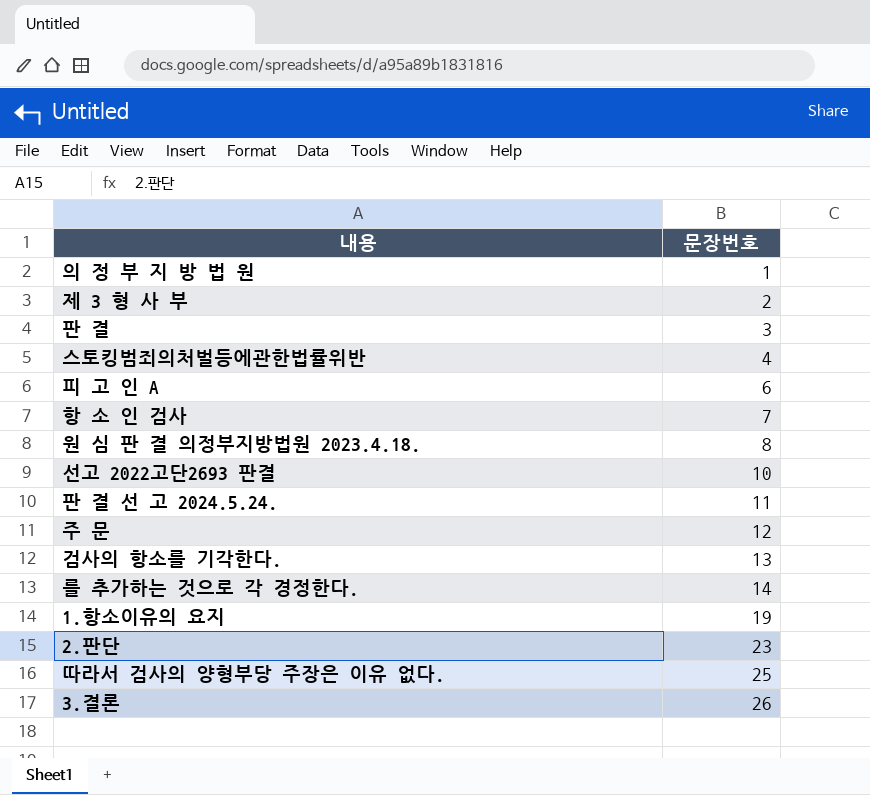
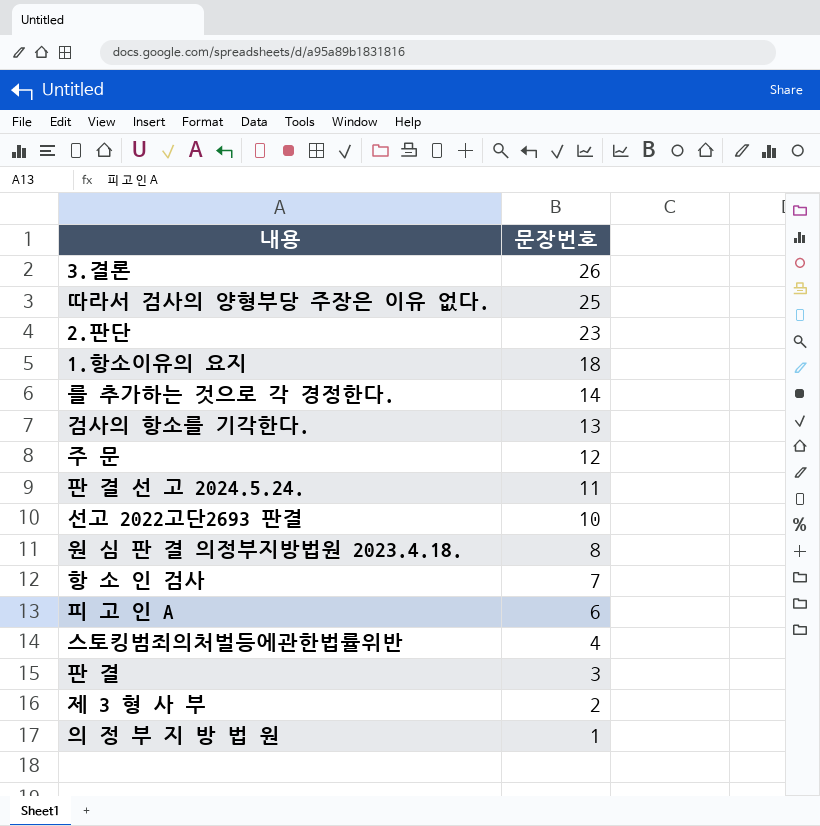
row order: 문장번호 ascending -> 문장번호 descending
1.항소이유의 요지 | 문장번호: 19 -> 18

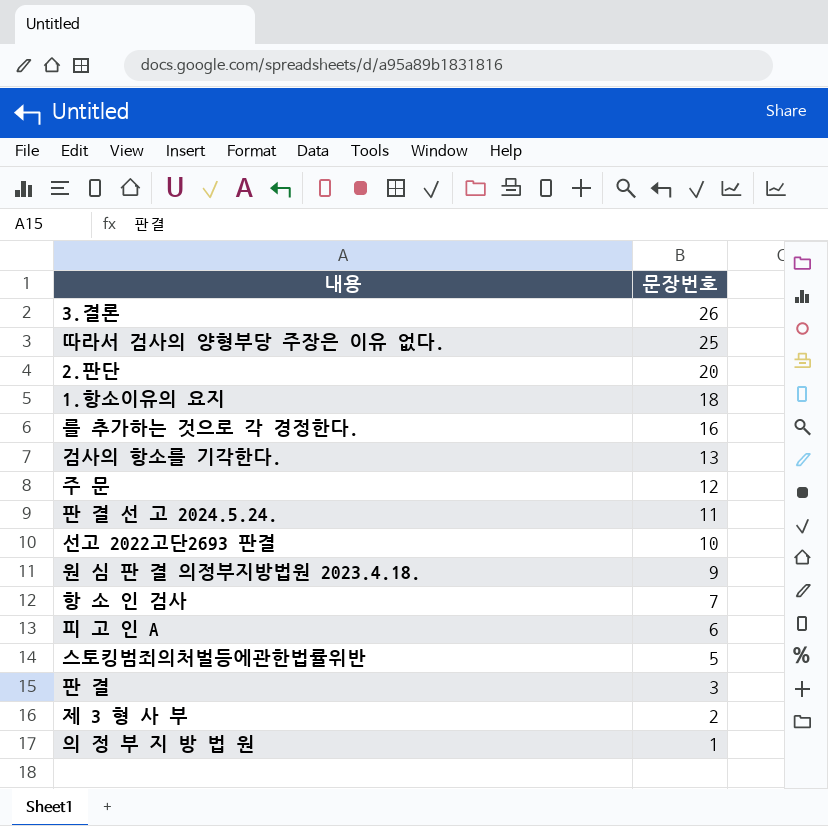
2.판단 | 문장번호: 23 -> 20
를 추가하는 것으로 각 경정한다. | 문장번호: 14 -> 16
원 심 판 결 의정부지방법원 2023.4.18. | 문장번호: 8 -> 9
스토킹범죄의처벌등에관한법률위반 | 문장번호: 4 -> 5

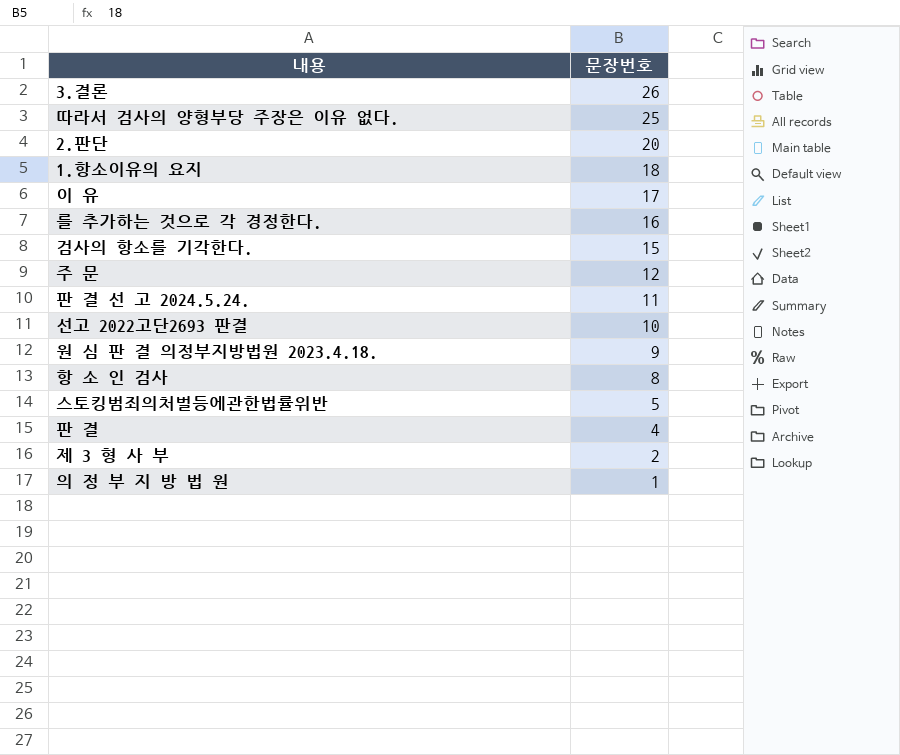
row 피 고 인 A: 6 -> none
row 이 유: none -> 17
검사의 항소를 기각한다. | 문장번호: 13 -> 15
항 소 인 검사 | 문장번호: 7 -> 8
판 결 | 문장번호: 3 -> 4

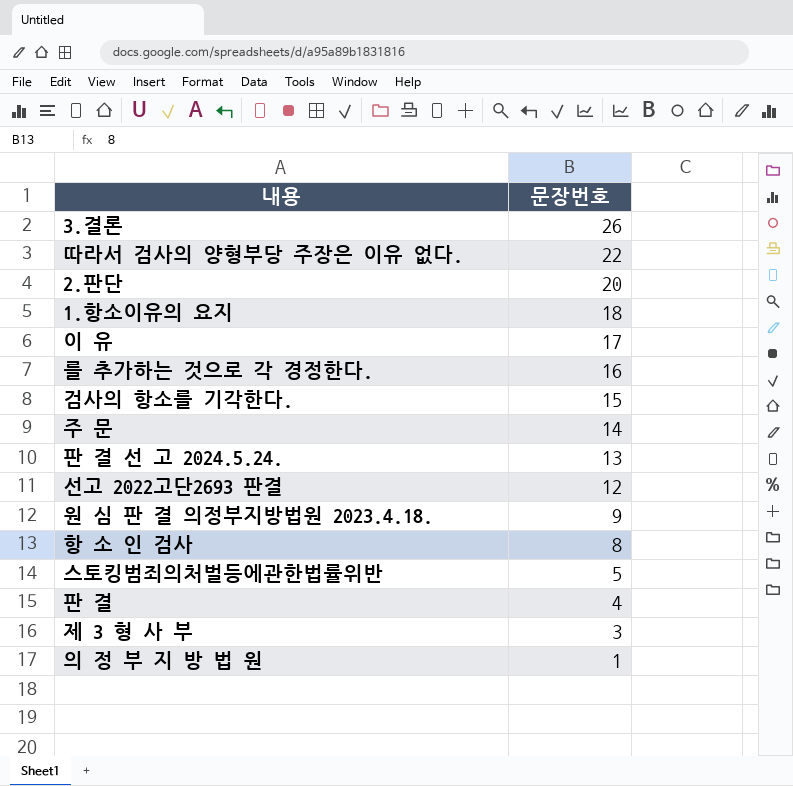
따라서 검사의 양형부당 주장은 이유 없다. | 문장번호: 25 -> 22
주 문 | 문장번호: 12 -> 14
판 결 선 고 2024.5.24. | 문장번호: 11 -> 13
선고 2022고단2693 판결 | 문장번호: 10 -> 12
제 3 형 사 부 | 문장번호: 2 -> 3

